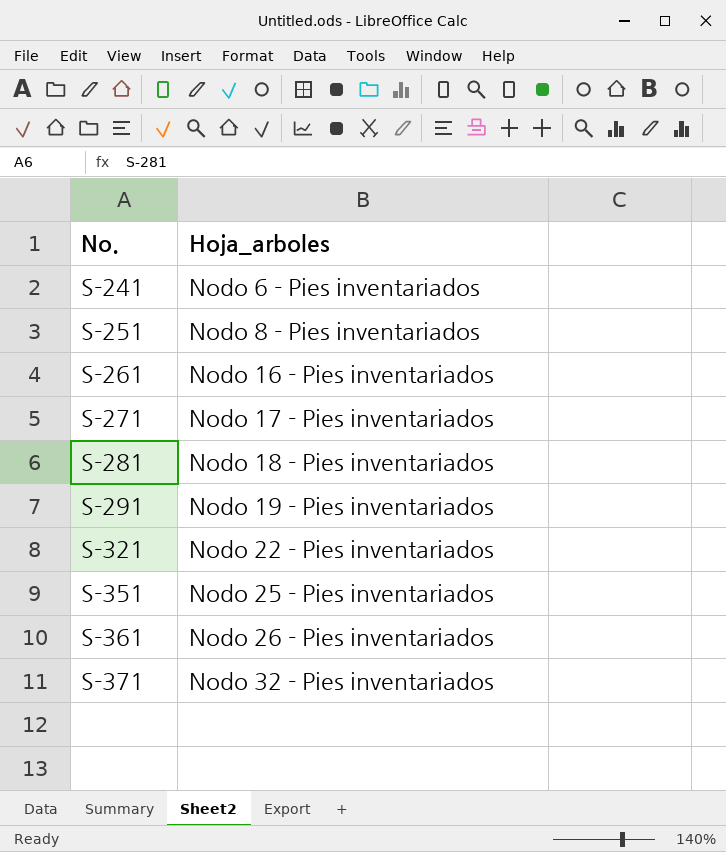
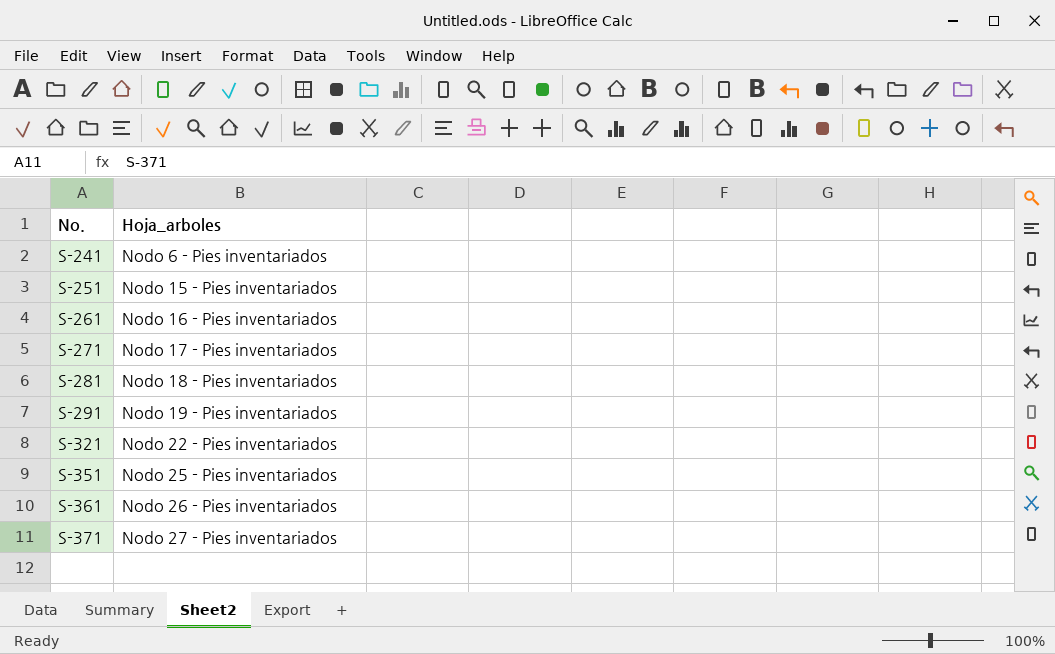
S-251 | Hoja_arboles: Nodo 8 - Pies inventariados -> Nodo 15 - Pies inventariados
S-371 | Hoja_arboles: Nodo 32 - Pies inventariados -> Nodo 27 - Pies inventariados

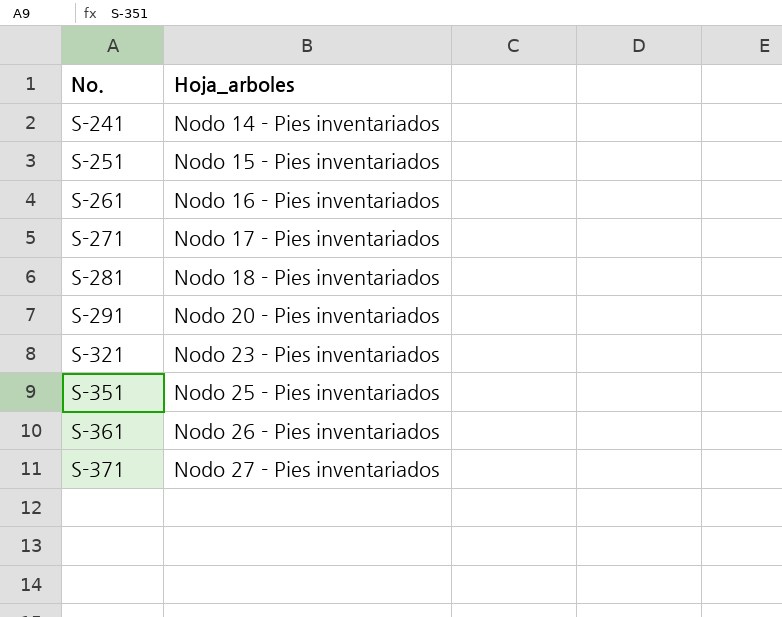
S-241 | Hoja_arboles: Nodo 6 - Pies inventariados -> Nodo 14 - Pies inventariados
S-291 | Hoja_arboles: Nodo 19 - Pies inventariados -> Nodo 20 - Pies inventariados
S-321 | Hoja_arboles: Nodo 22 - Pies inventariados -> Nodo 23 - Pies inventariados

